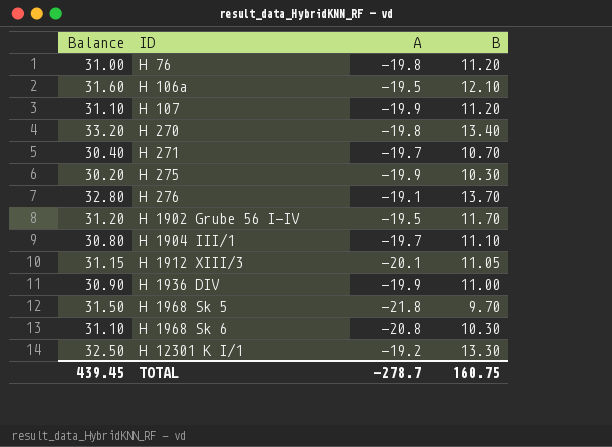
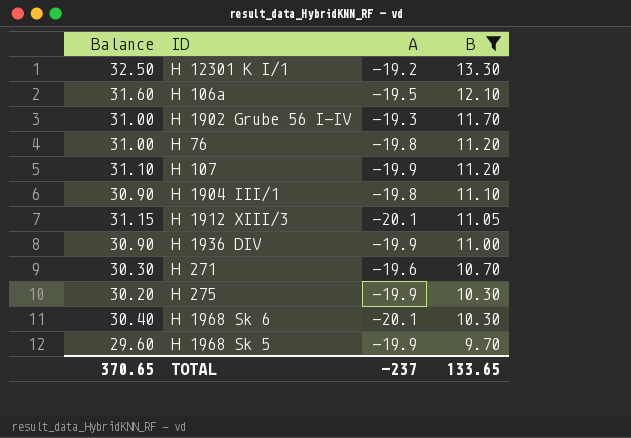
filter: none -> B <= 13.30
row order: ID ascending -> B descending
H 1902 Grube 56 I-IV | Balance: 31.20 -> 31.00
H 1902 Grube 56 I-IV | A: -19.5 -> -19.3
H 1904 III/1 | Balance: 30.80 -> 30.90
H 1904 III/1 | A: -19.7 -> -19.8
H 271 | Balance: 30.40 -> 30.30
H 271 | A: -19.7 -> -19.6
H 1968 Sk 6 | Balance: 31.10 -> 30.40
H 1968 Sk 6 | A: -20.8 -> -20.1
H 1968 Sk 5 | Balance: 31.50 -> 29.60
H 1968 Sk 5 | A: -21.8 -> -19.9
TOTAL | Balance: 439.45 -> 370.65
TOTAL | A: -278.7 -> -237
TOTAL | B: 160.75 -> 133.65

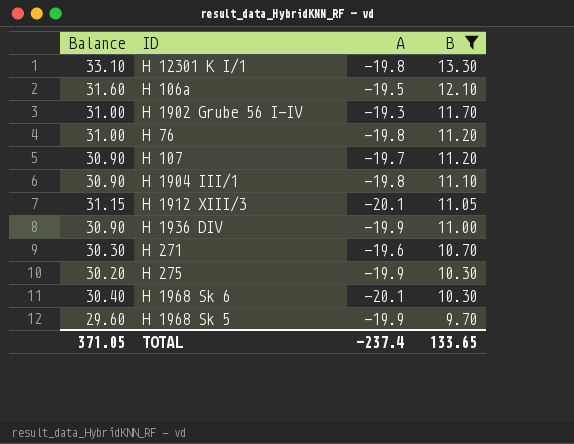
H 12301 K I/1 | Balance: 32.50 -> 33.10
H 12301 K I/1 | A: -19.2 -> -19.8
H 107 | Balance: 31.10 -> 30.90
H 107 | A: -19.9 -> -19.7
TOTAL | Balance: 370.65 -> 371.05
TOTAL | A: -237 -> -237.4

